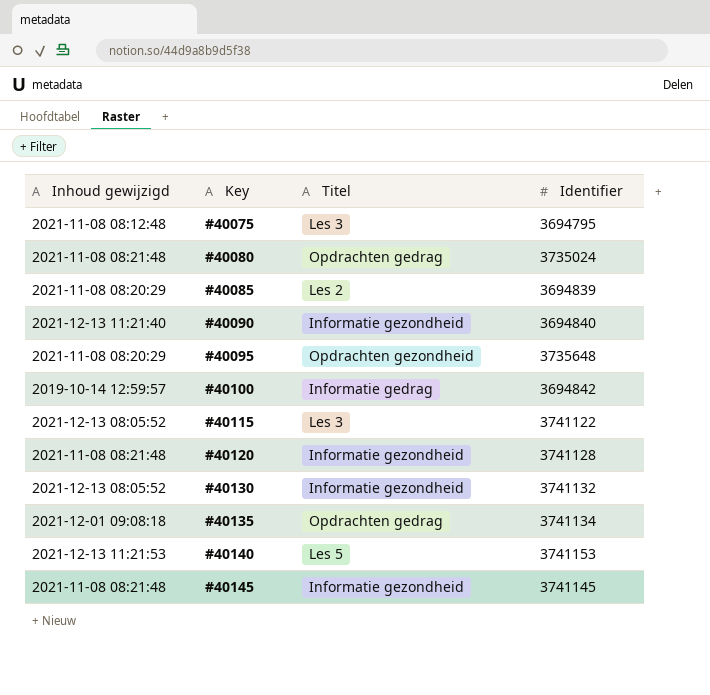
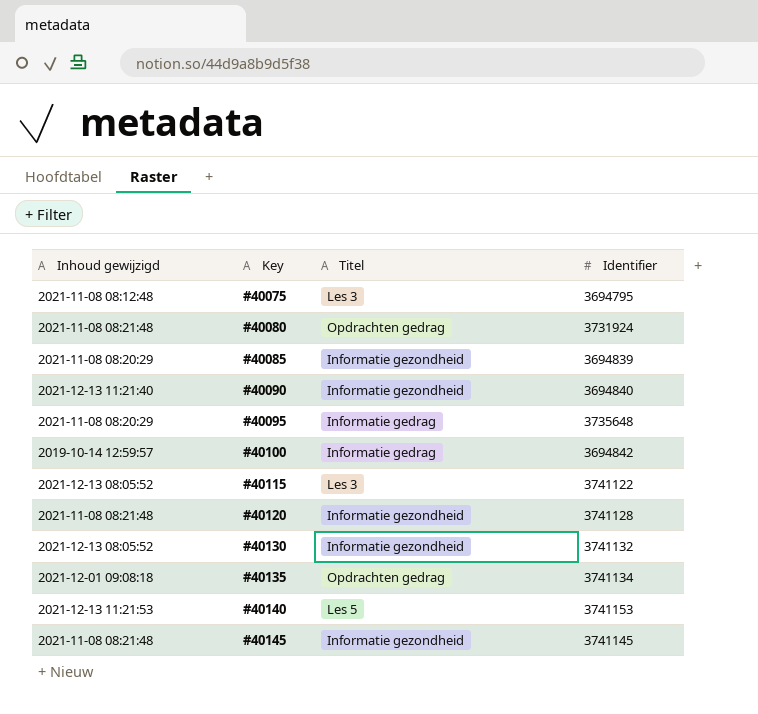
#40080 | Identifier: 3735024 -> 3731924
#40085 | Titel: Les 2 -> Informatie gezondheid
#40095 | Titel: Opdrachten gezondheid -> Informatie gedrag

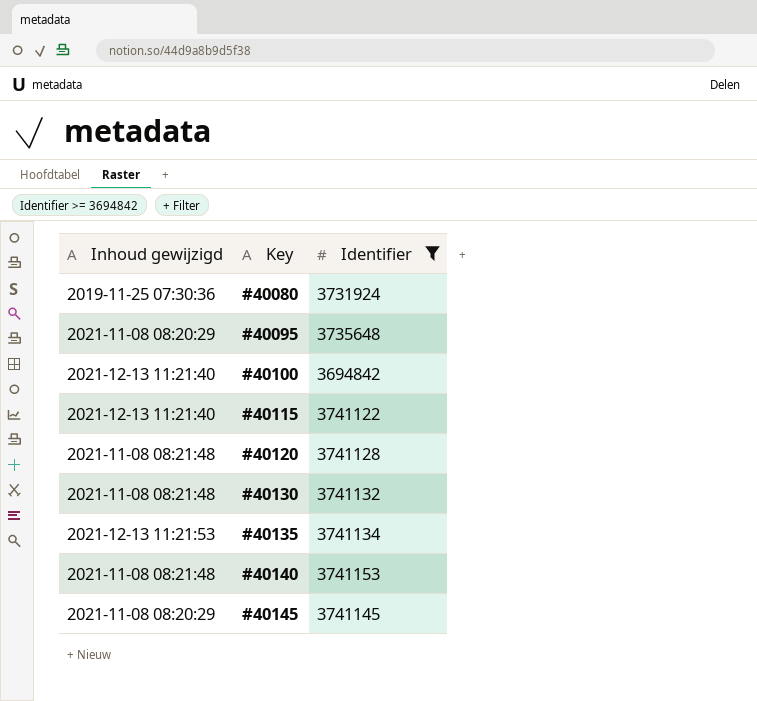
filter: none -> Identifier >= 3694842
column Titel | position: 3 -> none
#40080 | Inhoud gewijzigd: 2021-11-08 08:21:48 -> 2019-11-25 07:30:36
#40100 | Inhoud gewijzigd: 2019-10-14 12:59:57 -> 2021-12-13 11:21:40
#40115 | Inhoud gewijzigd: 2021-12-13 08:05:52 -> 2021-12-13 11:21:40
#40130 | Inhoud gewijzigd: 2021-12-13 08:05:52 -> 2021-11-08 08:21:48
#40135 | Inhoud gewijzigd: 2021-12-01 09:08:18 -> 2021-12-13 11:21:53
#40140 | Inhoud gewijzigd: 2021-12-13 11:21:53 -> 2021-11-08 08:21:48
#40145 | Inhoud gewijzigd: 2021-11-08 08:21:48 -> 2021-11-08 08:20:29

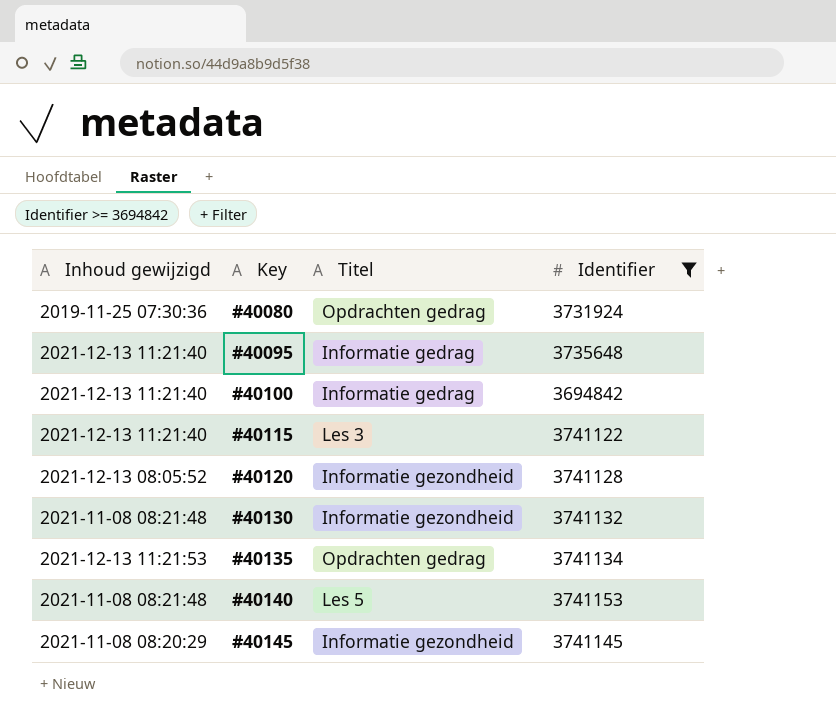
column Titel | position: none -> 3
#40095 | Inhoud gewijzigd: 2021-11-08 08:20:29 -> 2021-12-13 11:21:40
#40120 | Inhoud gewijzigd: 2021-11-08 08:21:48 -> 2021-12-13 08:05:52

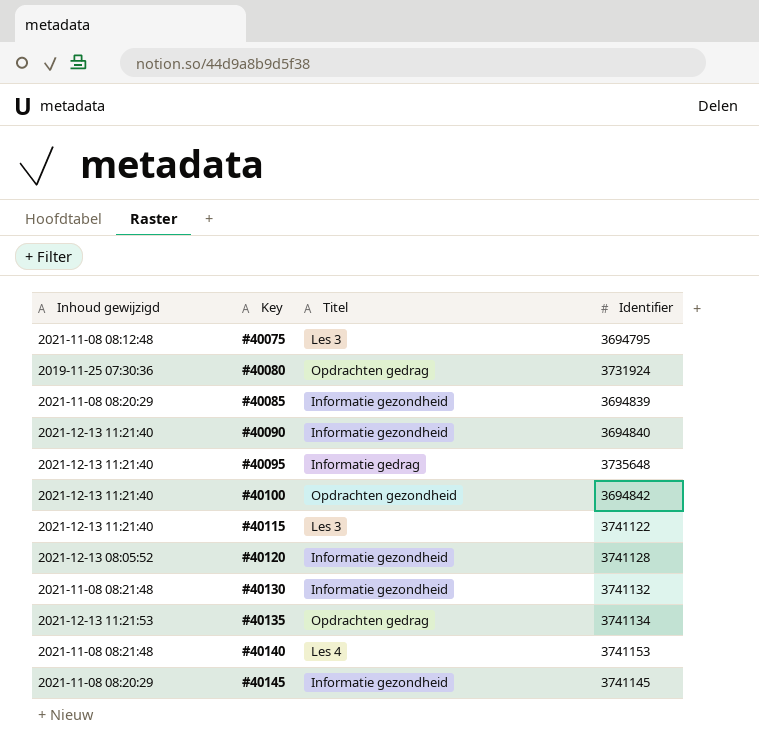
filter: Identifier >= 3694842 -> none
#40100 | Titel: Informatie gedrag -> Opdrachten gezondheid
#40140 | Titel: Les 5 -> Les 4

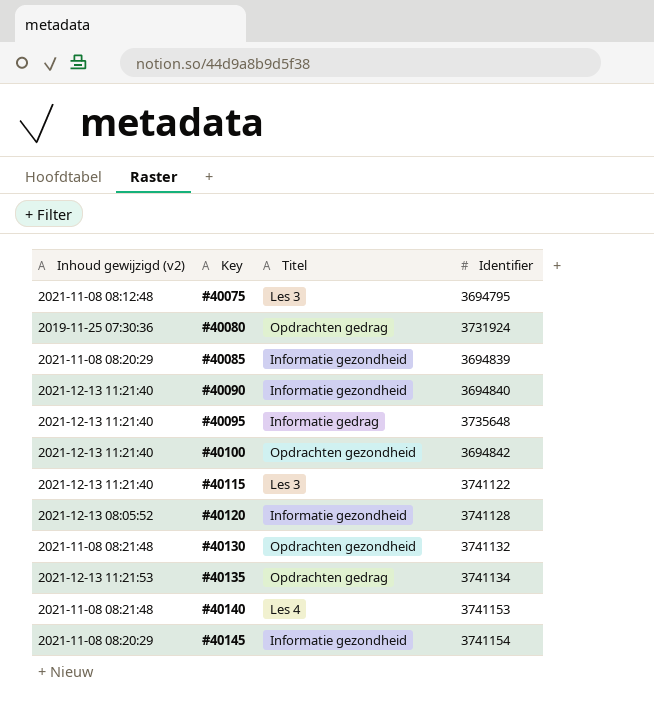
column name: Inhoud gewijzigd -> Inhoud gewijzigd (v2)
#40130 | Titel: Informatie gezondheid -> Opdrachten gezondheid
#40145 | Identifier: 3741145 -> 3741154

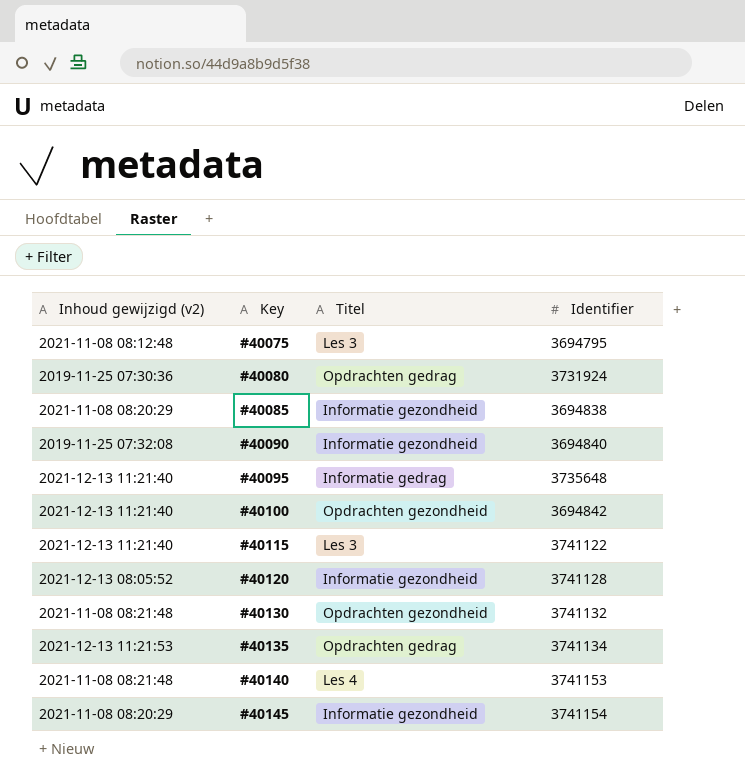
#40085 | Identifier: 3694839 -> 3694838
#40090 | Inhoud gewijzigd (v2): 2021-12-13 11:21:40 -> 2019-11-25 07:32:08

